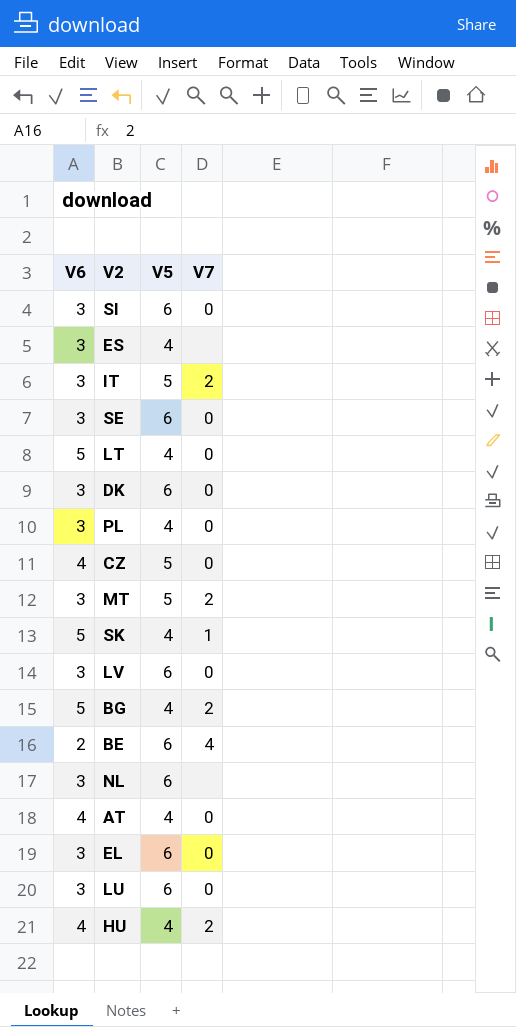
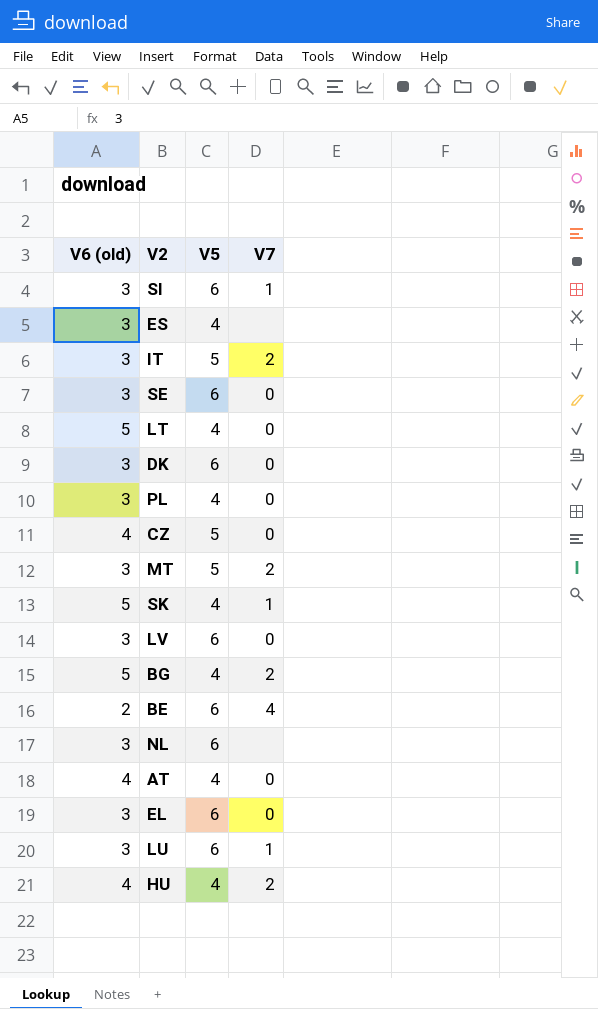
column name: V6 -> V6 (old)
SI | V7: 0 -> 1
LU | V7: 0 -> 1

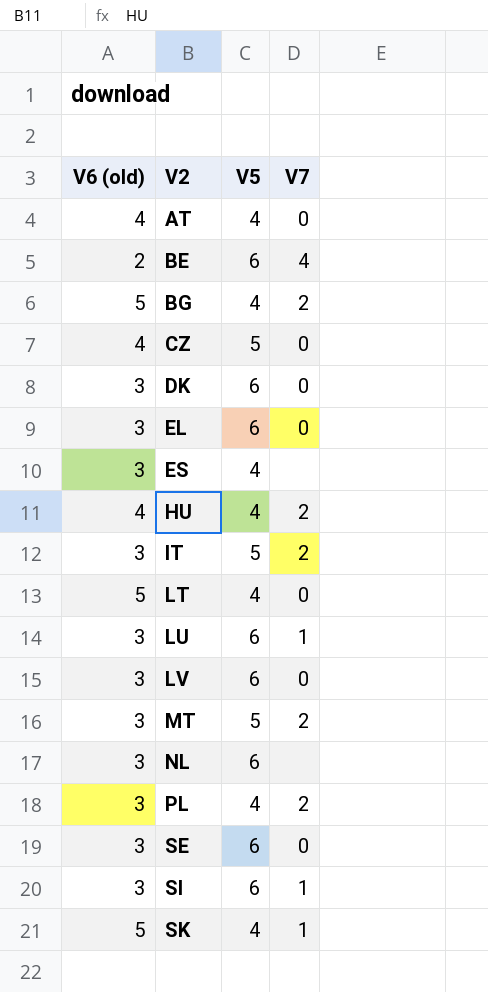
row order: none -> V2 ascending
PL | V7: 0 -> 2

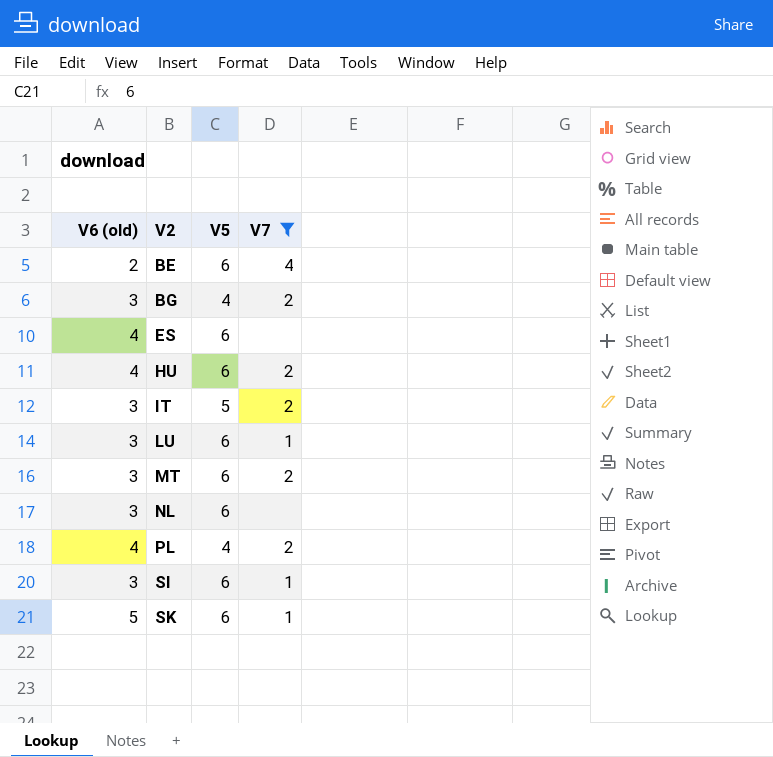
filter: none -> V7 != 0
BG | V6 (old): 5 -> 3
ES | V6 (old): 3 -> 4
ES | V5: 4 -> 6
HU | V5: 4 -> 6
MT | V5: 5 -> 6
PL | V6 (old): 3 -> 4
SK | V5: 4 -> 6

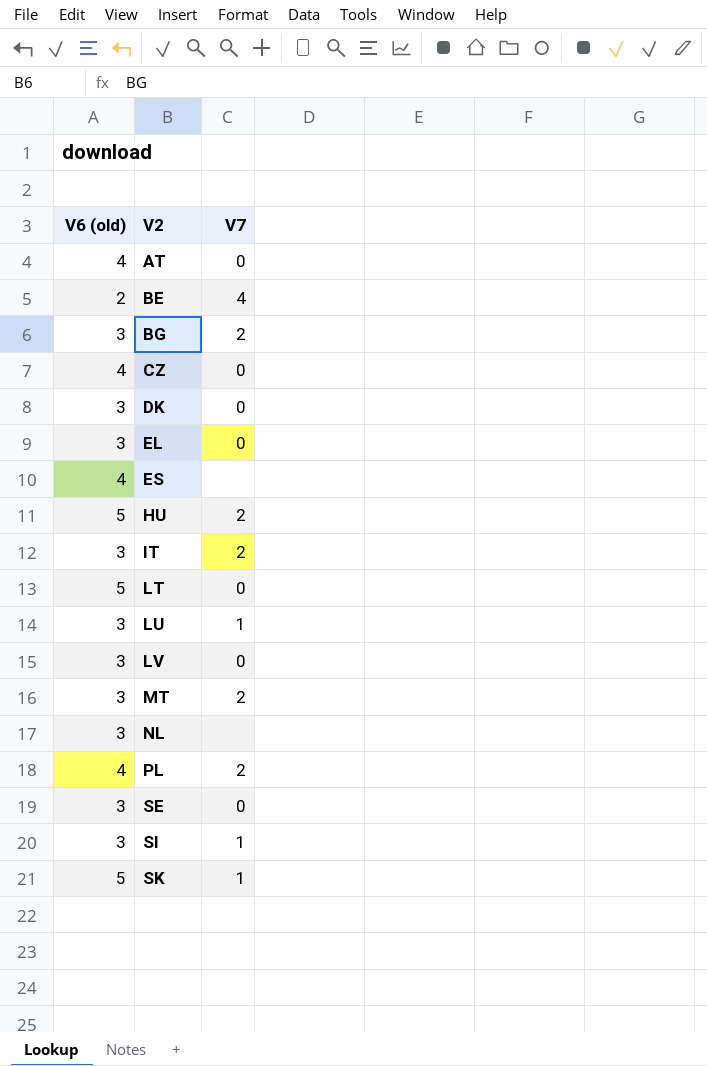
filter: V7 != 0 -> none
column V5 | position: 3 -> none
HU | V6 (old): 4 -> 5

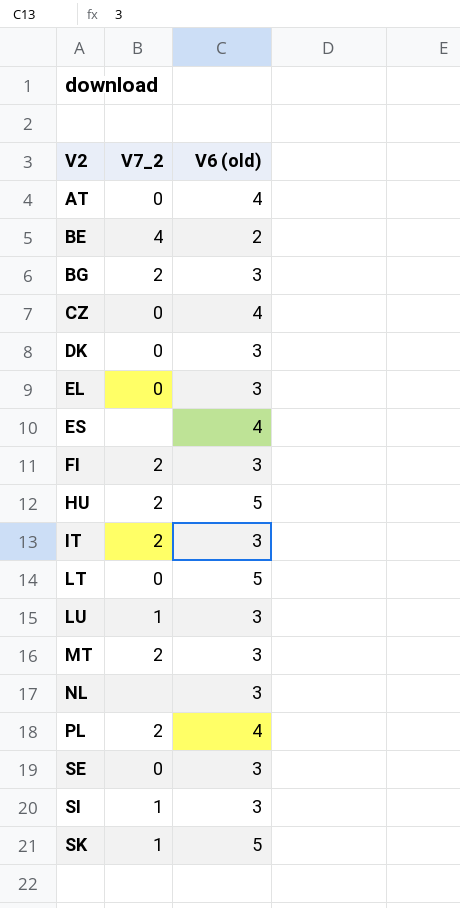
column name: V7 -> V7_2
column V6 (old) | position: 1 -> 3
row LV: 3 | 0 -> none
row FI: none -> 2 | 3

